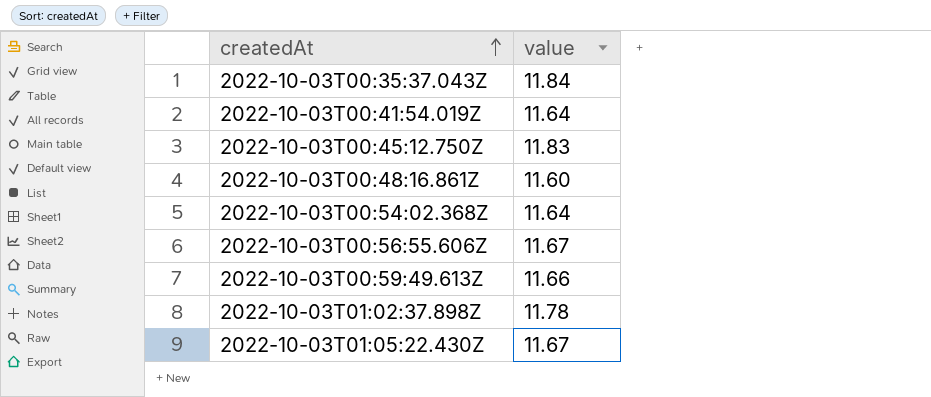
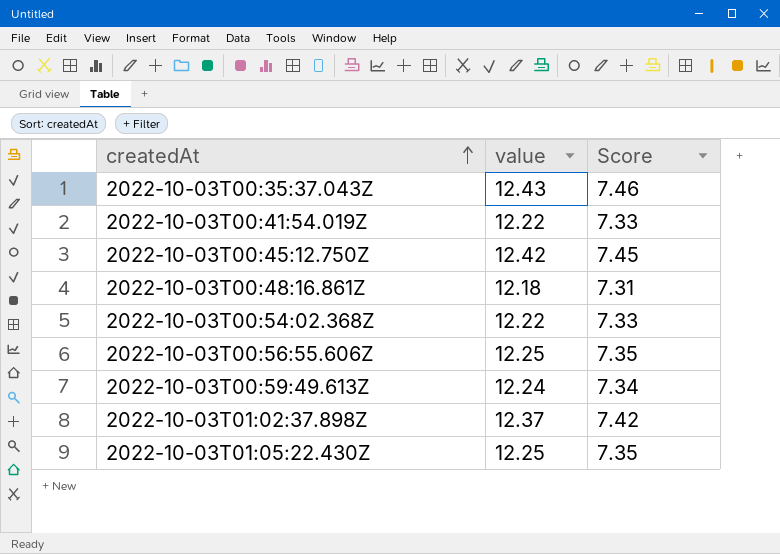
column Score | formula: none -> [value] * 0.6
2022-10-03T00:35:37.043Z | value: 11.84 -> 12.43
2022-10-03T00:41:54.019Z | value: 11.64 -> 12.22
2022-10-03T00:45:12.750Z | value: 11.83 -> 12.42
2022-10-03T00:48:16.861Z | value: 11.60 -> 12.18
2022-10-03T00:54:02.368Z | value: 11.64 -> 12.22
2022-10-03T00:56:55.606Z | value: 11.67 -> 12.25
2022-10-03T00:59:49.613Z | value: 11.66 -> 12.24
2022-10-03T01:02:37.898Z | value: 11.78 -> 12.37
2022-10-03T01:05:22.430Z | value: 11.67 -> 12.25

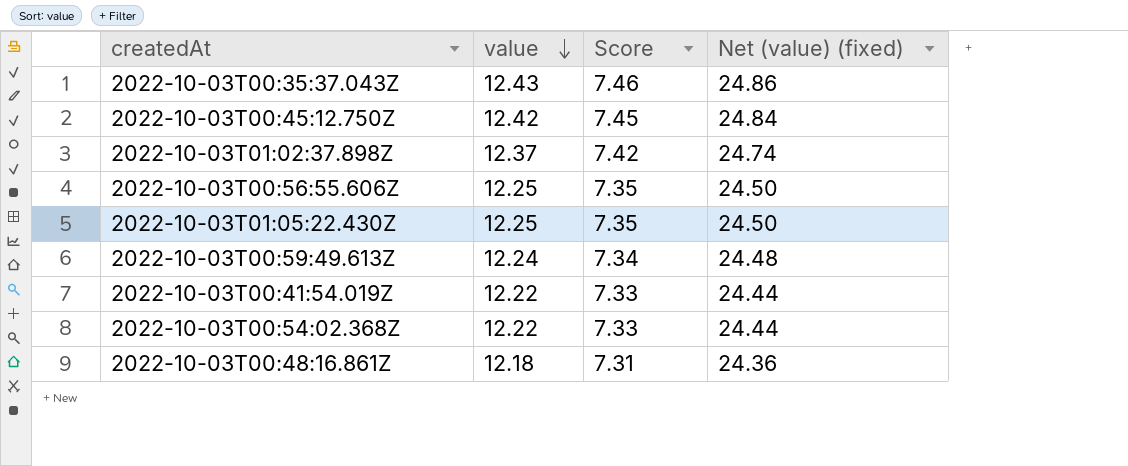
row order: createdAt ascending -> value descending
column Net (value) (fixed) | formula: none -> [value] * 2

